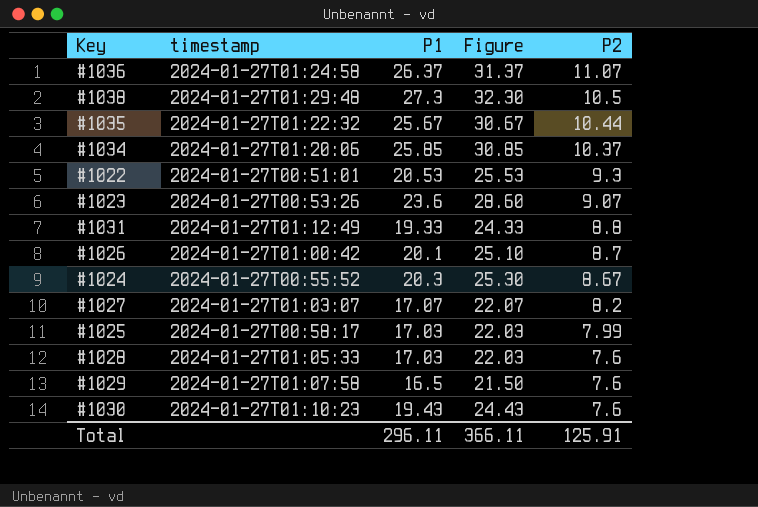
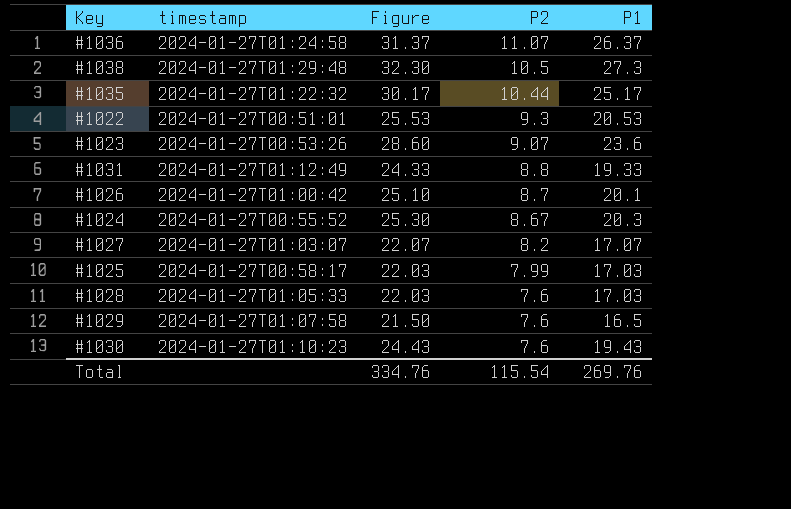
column P1 | position: 3 -> 5
row #1034: 2024-01-27T01:20:06 | 25.85 | 30.85 | 10.37 -> none
#1035 | Figure: 30.67 -> 30.17
#1035 | P1: 25.67 -> 25.17
Total | Figure: 366.11 -> 334.76
Total | P2: 125.91 -> 115.54
Total | P1: 296.11 -> 269.76

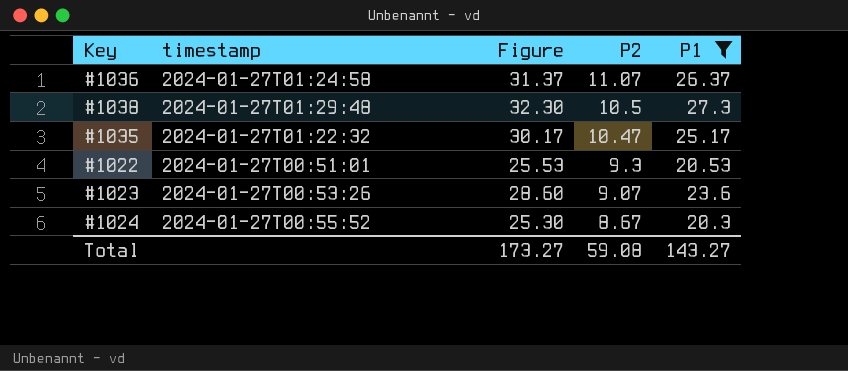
filter: none -> P1 >= 20.3
#1035 | P2: 10.44 -> 10.47
Total | Figure: 334.76 -> 173.27
Total | P2: 115.54 -> 59.08
Total | P1: 269.76 -> 143.27

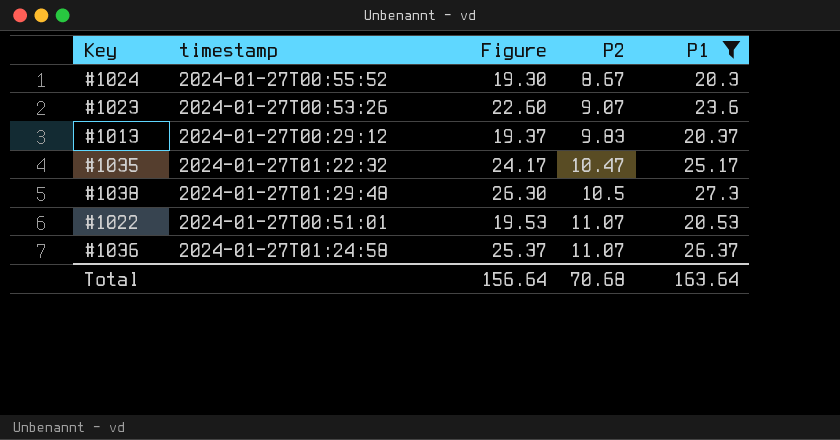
row order: P2 descending -> P2 ascending
column Figure | formula: [P1] + 5 -> [P1] - 1
row #1013: none -> 2024-01-27T00:29:12 | 19.37 | 9.83 | 20.37
#1022 | P2: 9.3 -> 11.07
Total | Figure: 173.27 -> 156.64
Total | P2: 59.08 -> 70.68
Total | P1: 143.27 -> 163.64

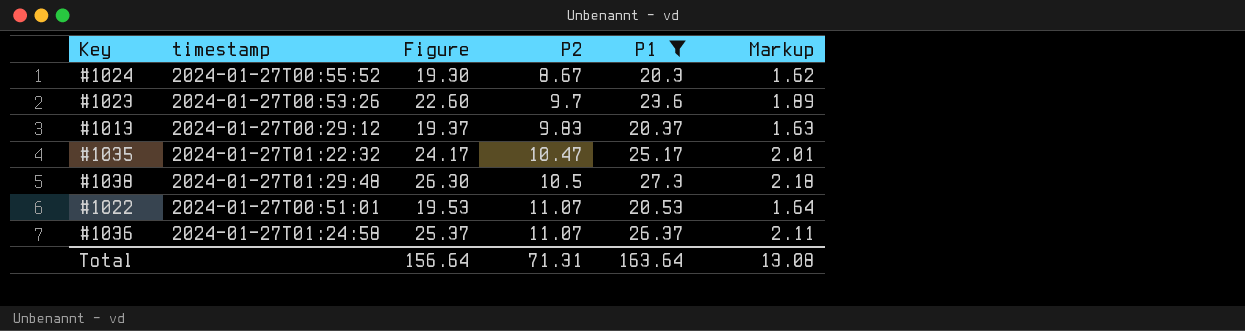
column Markup | formula: none -> [P1] * 0.08
#1023 | P2: 9.07 -> 9.7
Total | P2: 70.68 -> 71.31

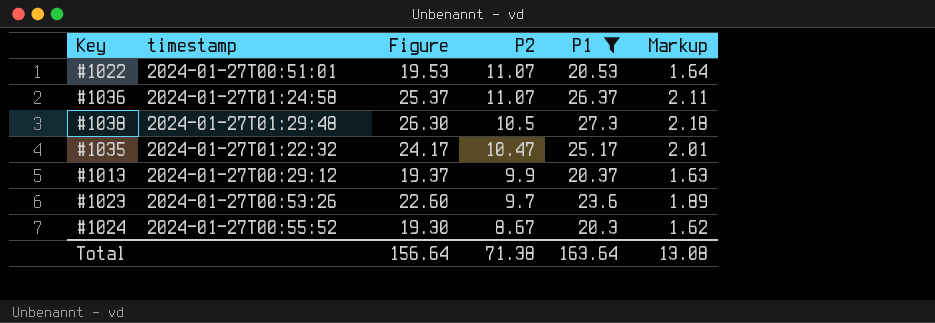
row order: P2 ascending -> P2 descending
#1013 | P2: 9.83 -> 9.9
Total | P2: 71.31 -> 71.38

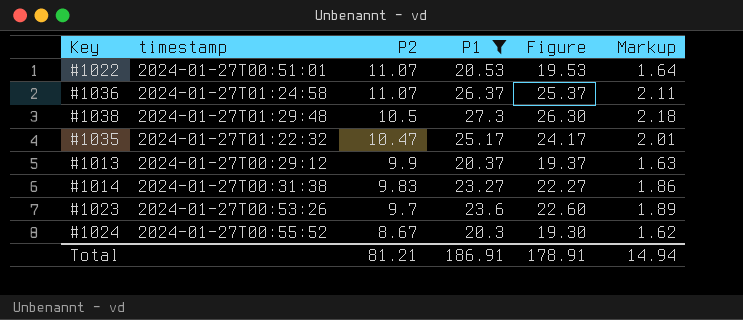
column Figure | position: 3 -> 5
row #1014: none -> 2024-01-27T00:31:38 | 9.83 | 23.27 | 22.27 | 1.86
Total | P2: 71.38 -> 81.21
Total | P1: 163.64 -> 186.91
Total | Figure: 156.64 -> 178.91
Total | Markup: 13.08 -> 14.94

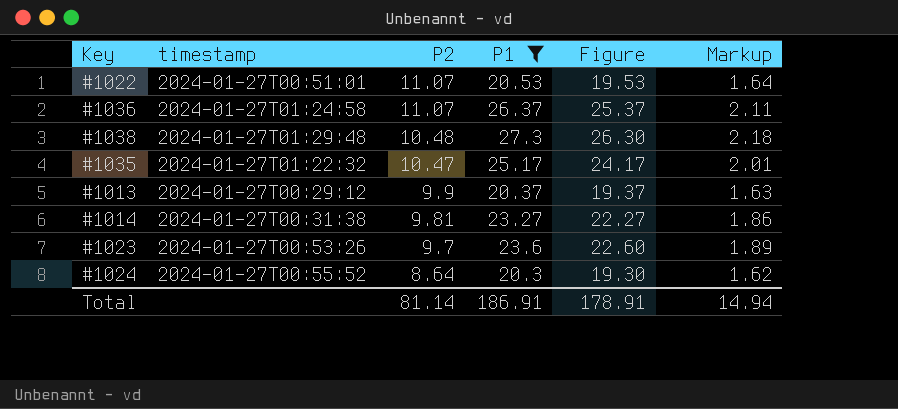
#1038 | P2: 10.5 -> 10.48
#1014 | P2: 9.83 -> 9.81
#1024 | P2: 8.67 -> 8.64
Total | P2: 81.21 -> 81.14

